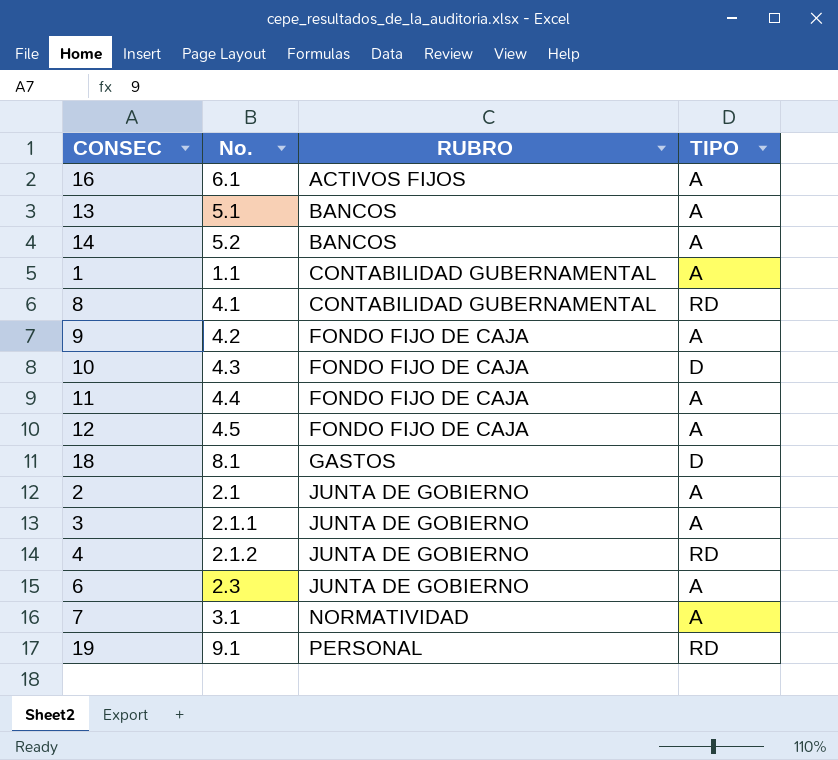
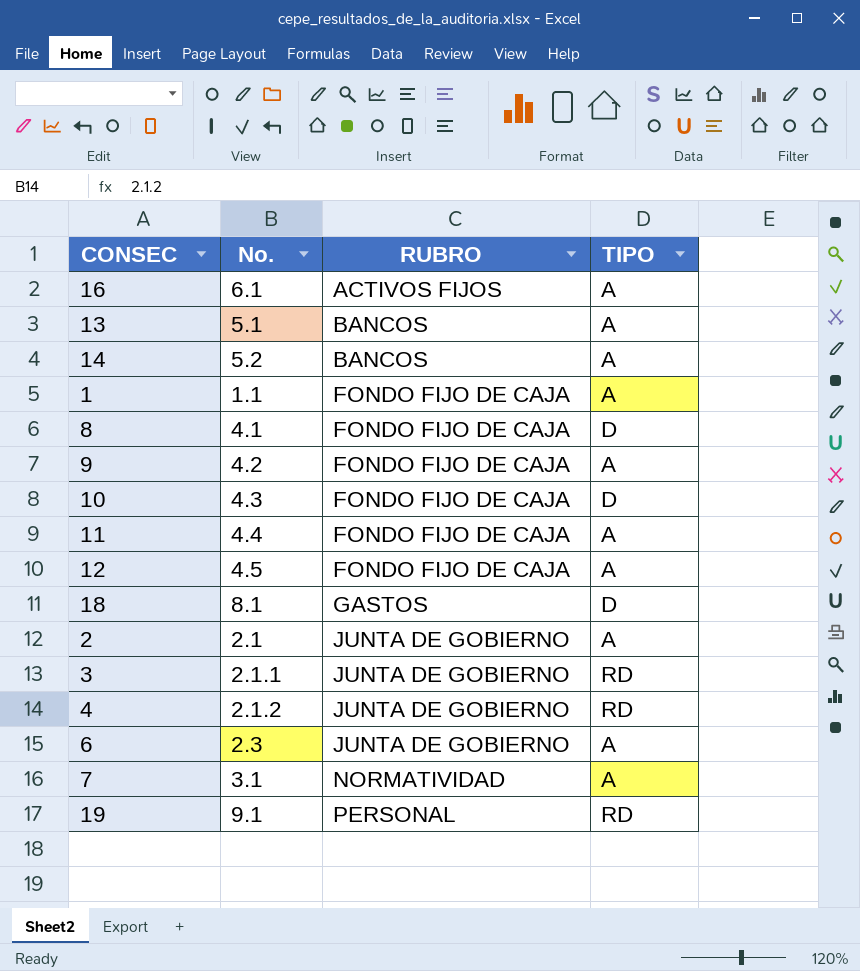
1 | RUBRO: CONTABILIDAD GUBERNAMENTAL -> FONDO FIJO DE CAJA
8 | RUBRO: CONTABILIDAD GUBERNAMENTAL -> FONDO FIJO DE CAJA
8 | TIPO: RD -> D
3 | TIPO: A -> RD

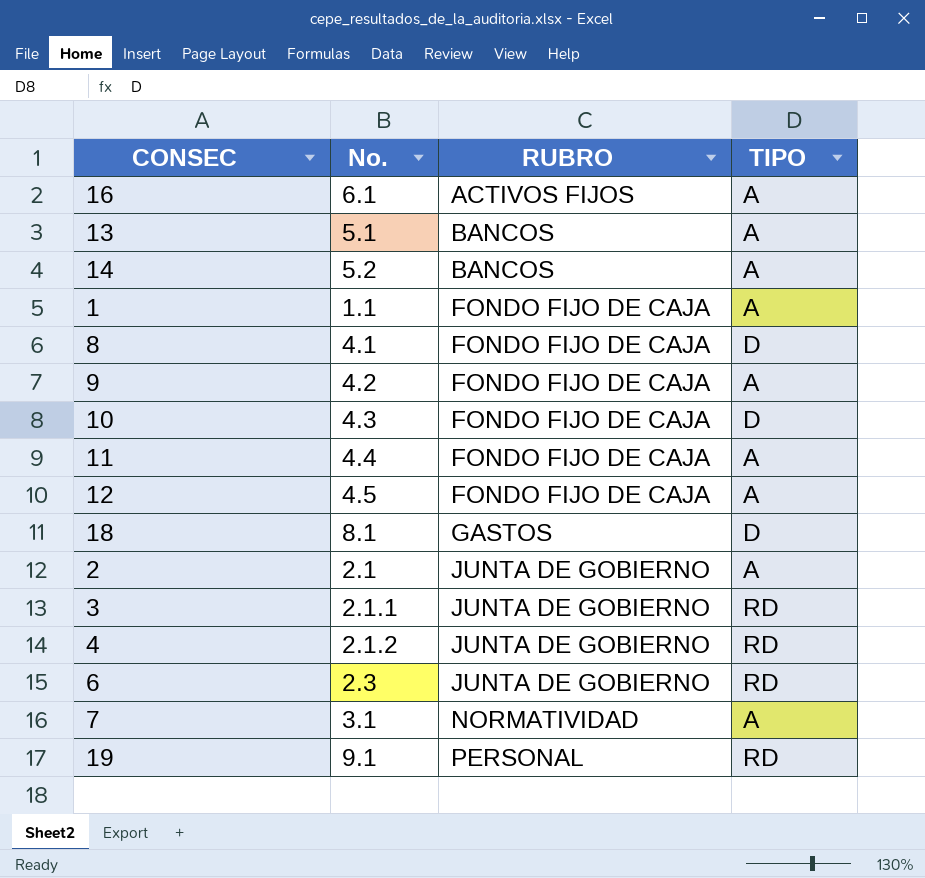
6 | TIPO: A -> RD

